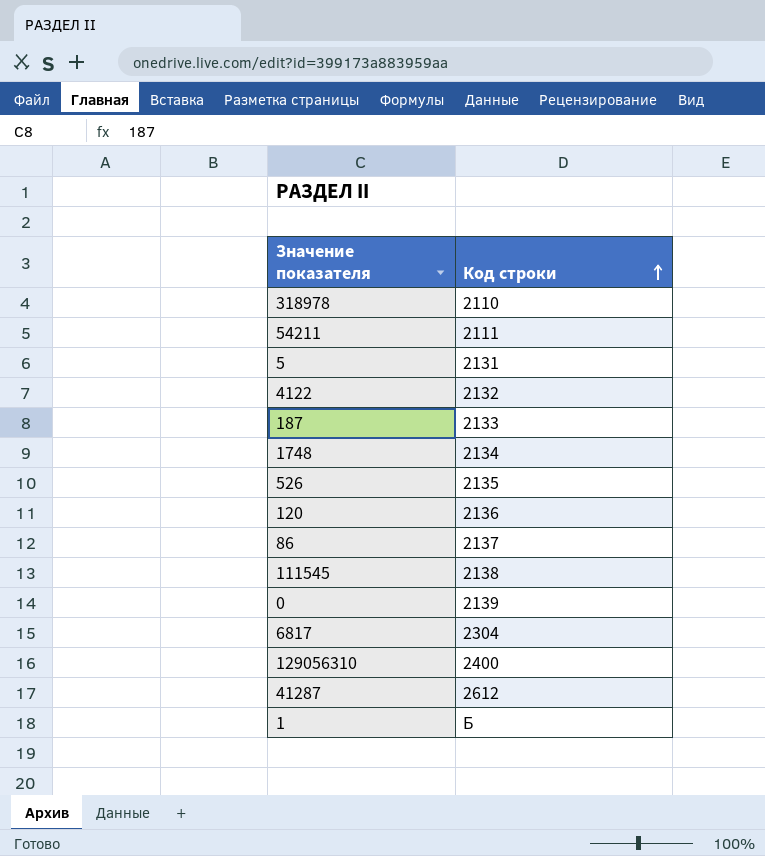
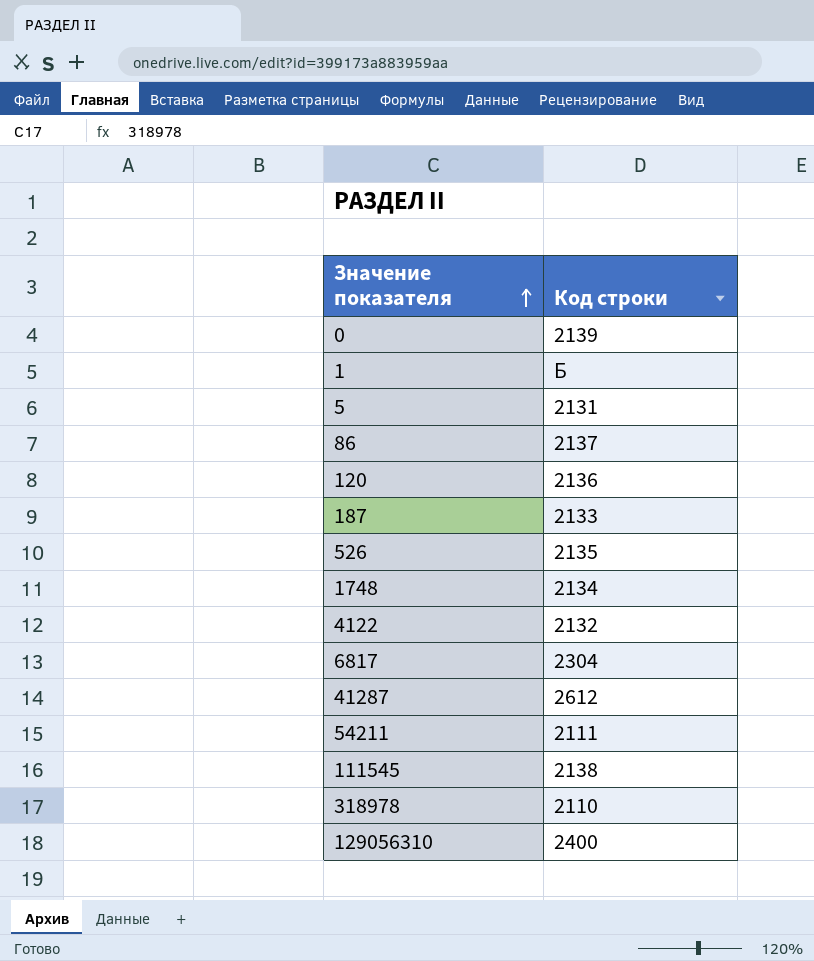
row order: Код строки ascending -> Значение показателя ascending

